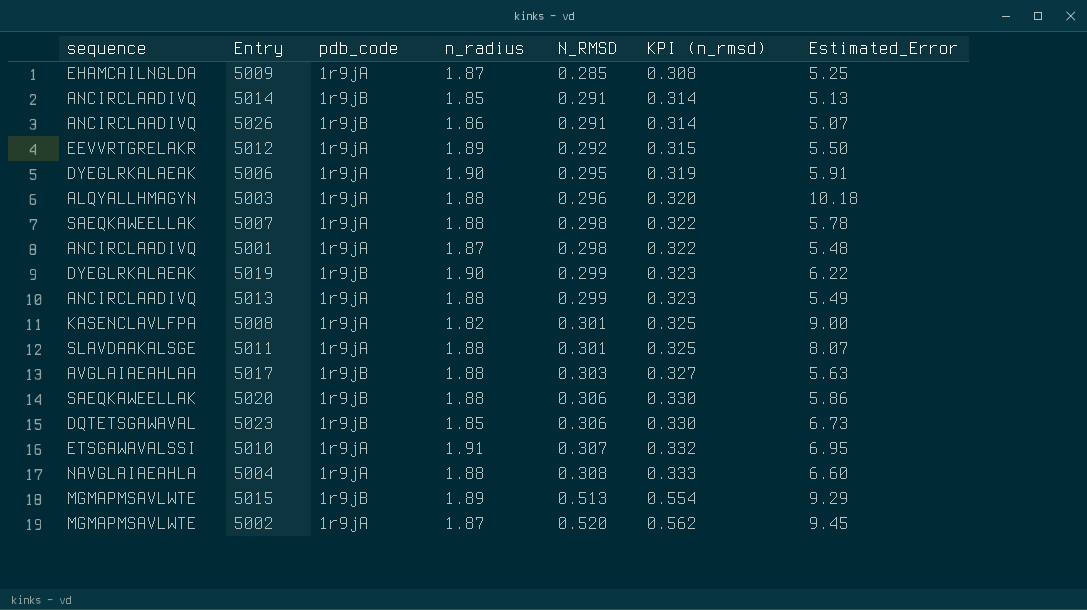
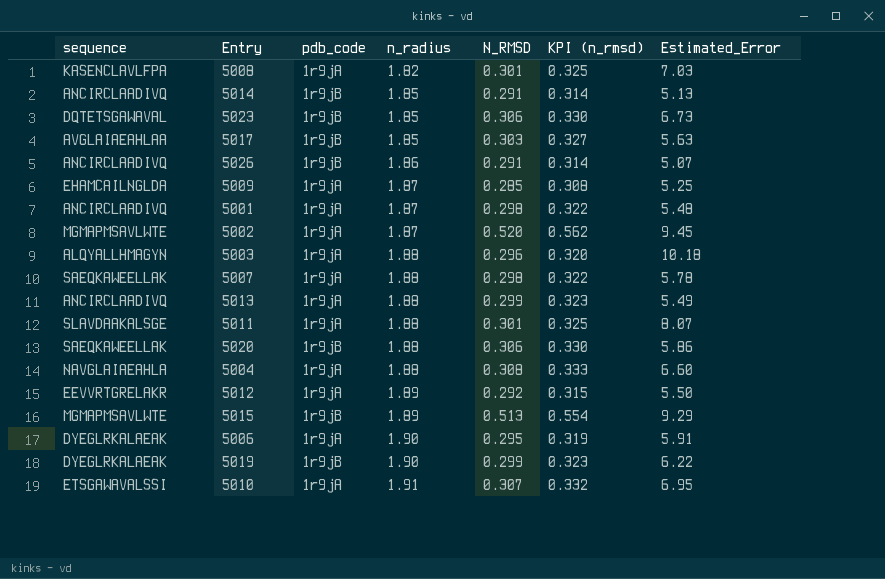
row order: N_RMSD ascending -> n_radius ascending
5008 | Estimated_Error: 9.00 -> 7.03
5017 | n_radius: 1.88 -> 1.85

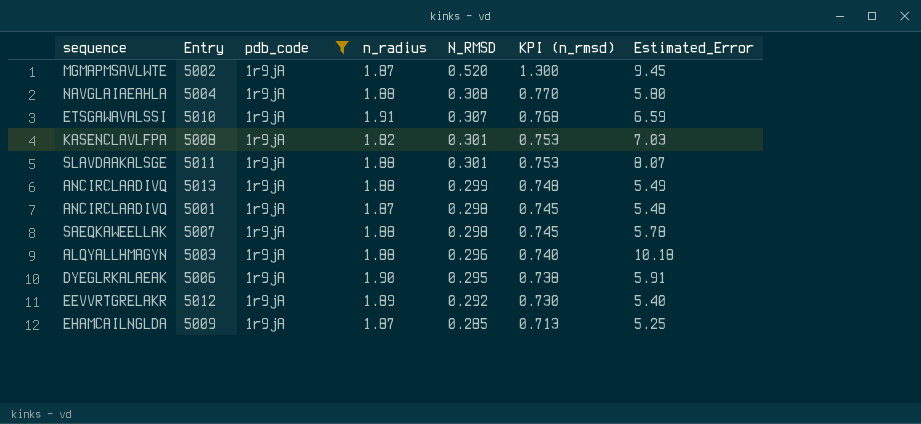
filter: none -> pdb_code = 1r9jA
row order: n_radius ascending -> N_RMSD descending
column KPI (n_rmsd) | formula: [N_RMSD] * 1.08 -> [N_RMSD] * 2.5
5004 | Estimated_Error: 6.60 -> 5.80
5010 | Estimated_Error: 6.95 -> 6.59
5012 | Estimated_Error: 5.50 -> 5.40

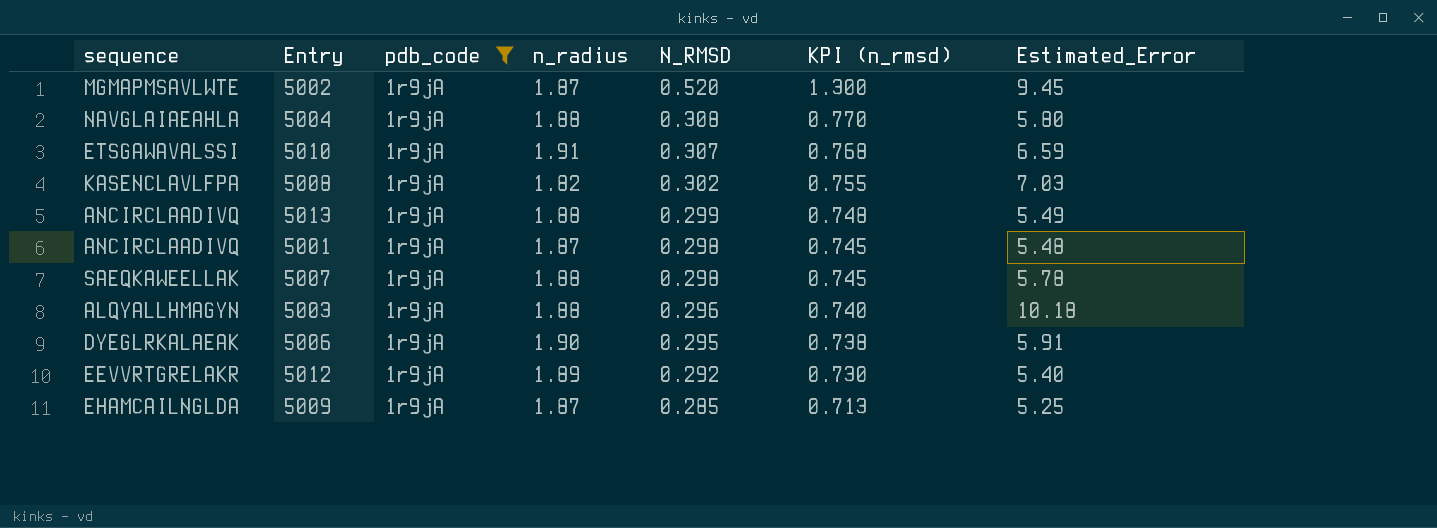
row 5011: SLAVDAAKALSGE | 1r9jA | 1.88 | 0.301 | 0.753 | 8.07 -> none
5008 | N_RMSD: 0.301 -> 0.302
5008 | KPI (n_rmsd): 0.753 -> 0.755

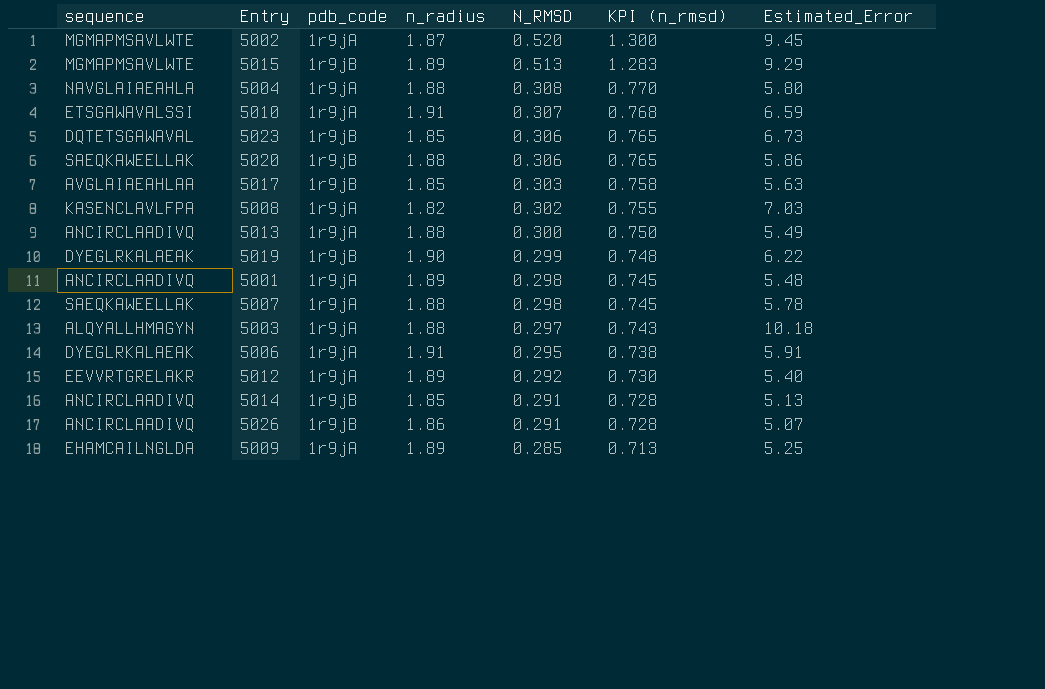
filter: pdb_code = 1r9jA -> none
5013 | N_RMSD: 0.299 -> 0.300
5013 | KPI (n_rmsd): 0.748 -> 0.750
5001 | n_radius: 1.87 -> 1.89
5003 | N_RMSD: 0.296 -> 0.297
5003 | KPI (n_rmsd): 0.740 -> 0.743
5006 | n_radius: 1.90 -> 1.91
5009 | n_radius: 1.87 -> 1.89

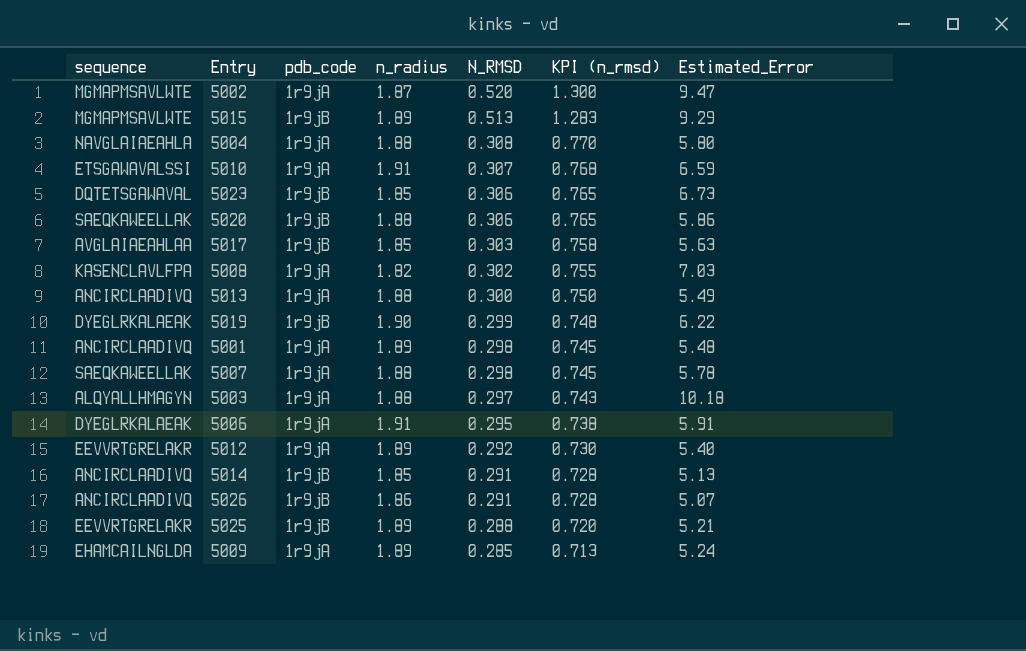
5002 | Estimated_Error: 9.45 -> 9.47
row 5025: none -> EEVVRTGRELAKR | 1r9jB | 1.89 | 0.288 | 0.720 | 5.21
5009 | Estimated_Error: 5.25 -> 5.24

